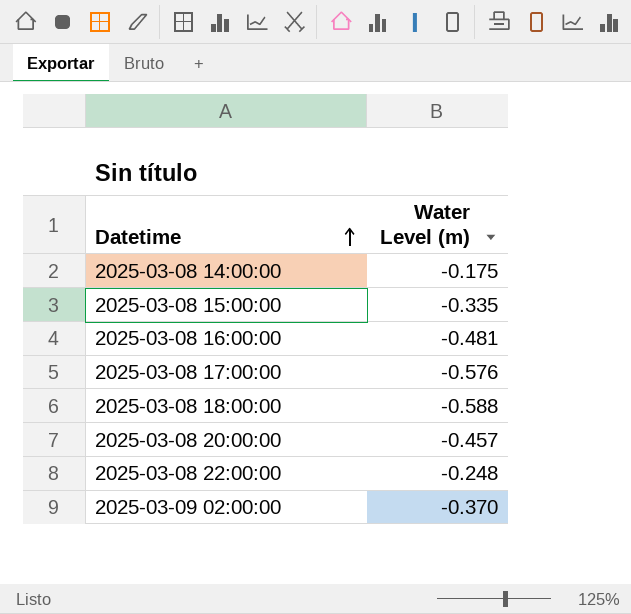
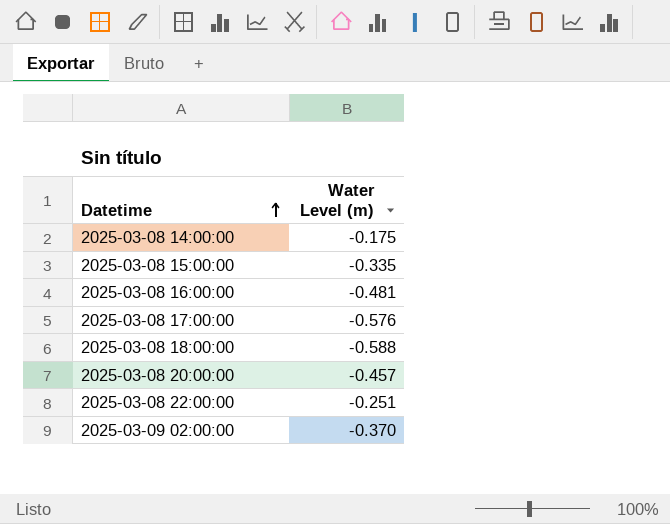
2025-03-08 22:00:00 | Water Level (m): -0.248 -> -0.251

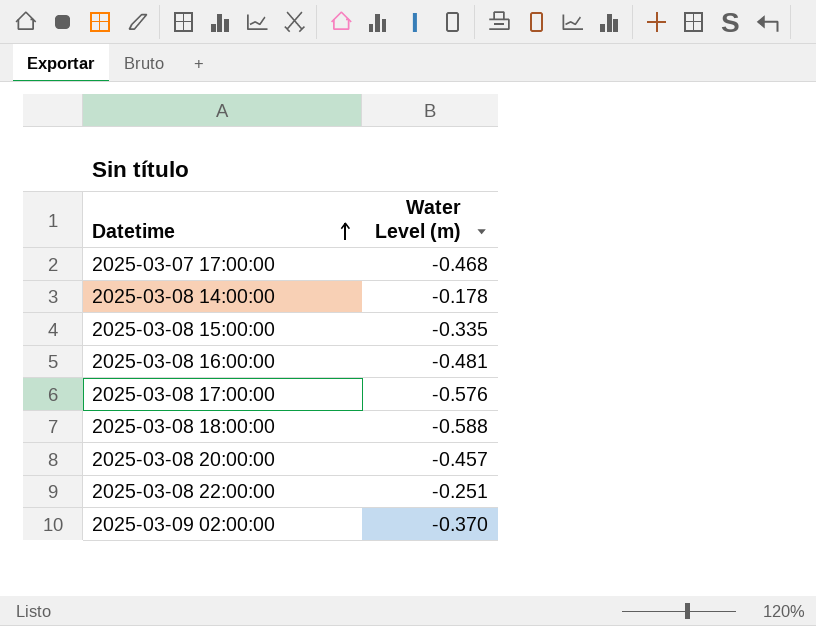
row 2025-03-07 17:00:00: none -> -0.468
2025-03-08 14:00:00 | Water Level (m): -0.175 -> -0.178

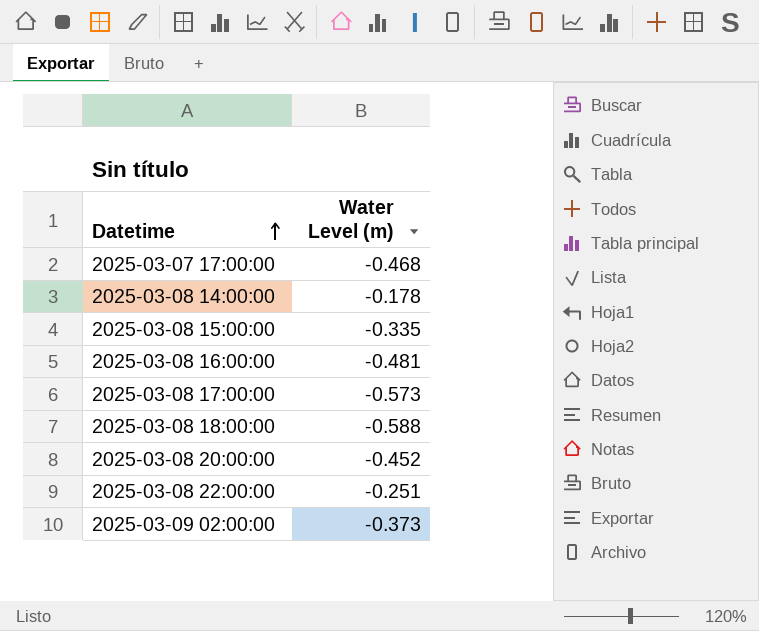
2025-03-08 17:00:00 | Water Level (m): -0.576 -> -0.573
2025-03-08 20:00:00 | Water Level (m): -0.457 -> -0.452
2025-03-09 02:00:00 | Water Level (m): -0.370 -> -0.373

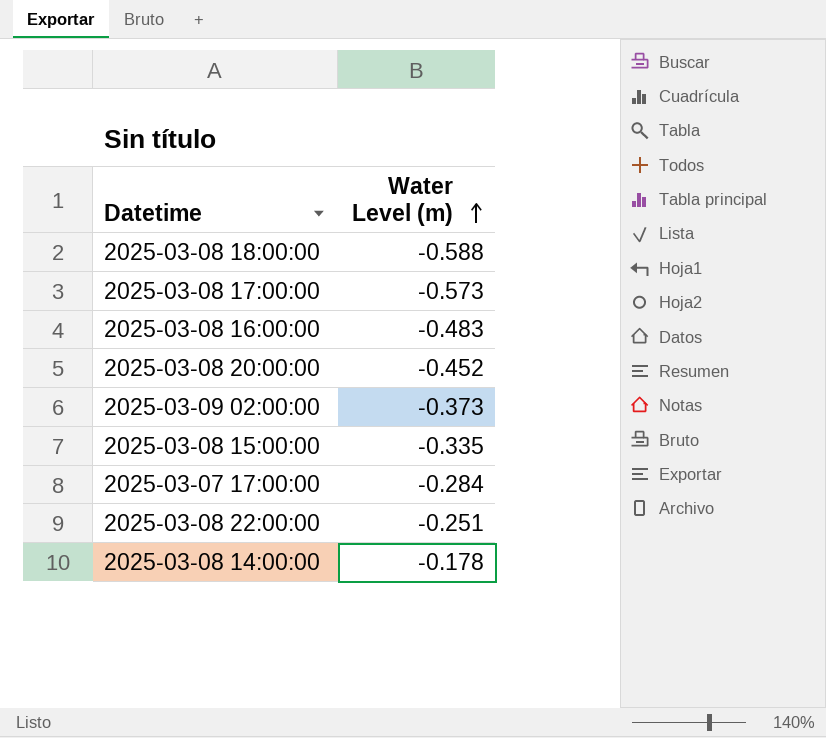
row order: Datetime ascending -> Water Level (m) ascending
2025-03-08 16:00:00 | Water Level (m): -0.481 -> -0.483
2025-03-07 17:00:00 | Water Level (m): -0.468 -> -0.284

